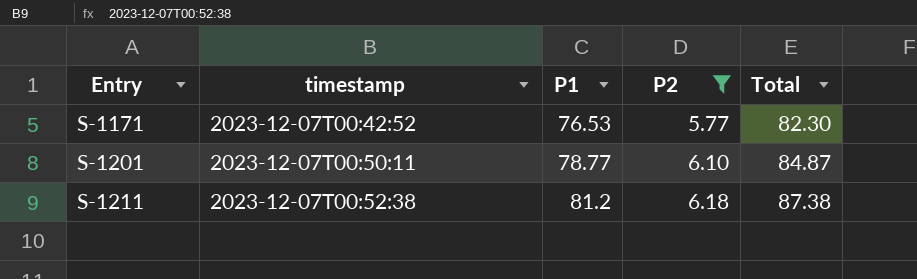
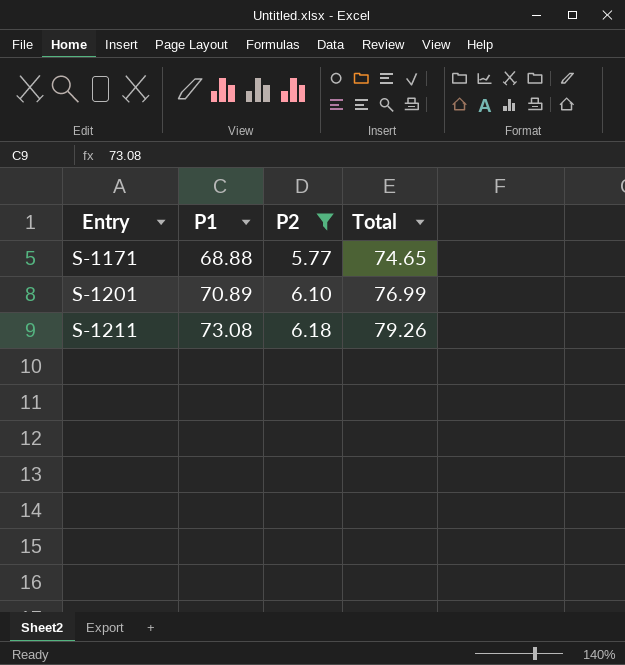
column timestamp | position: 2 -> none
S-1171 | P1: 76.53 -> 68.88
S-1171 | Total: 82.30 -> 74.65
S-1201 | P1: 78.77 -> 70.89
S-1201 | Total: 84.87 -> 76.99
S-1211 | P1: 81.2 -> 73.08
S-1211 | Total: 87.38 -> 79.26

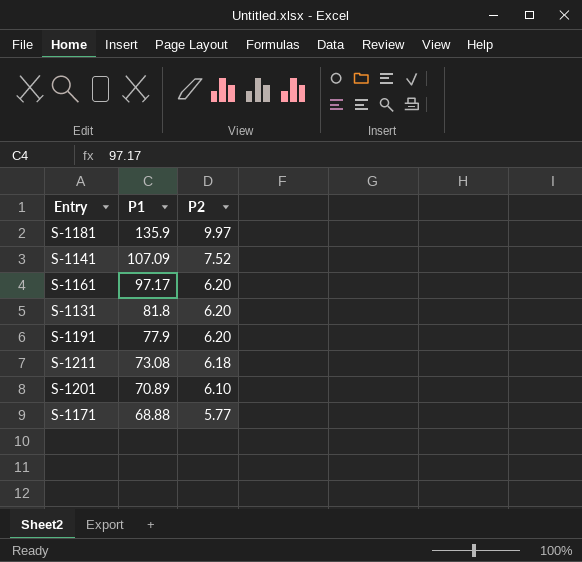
filter: P2 <= 6.18 -> none
row order: Entry ascending -> P1 descending
column Total | formula: [P1] + [P2] -> none

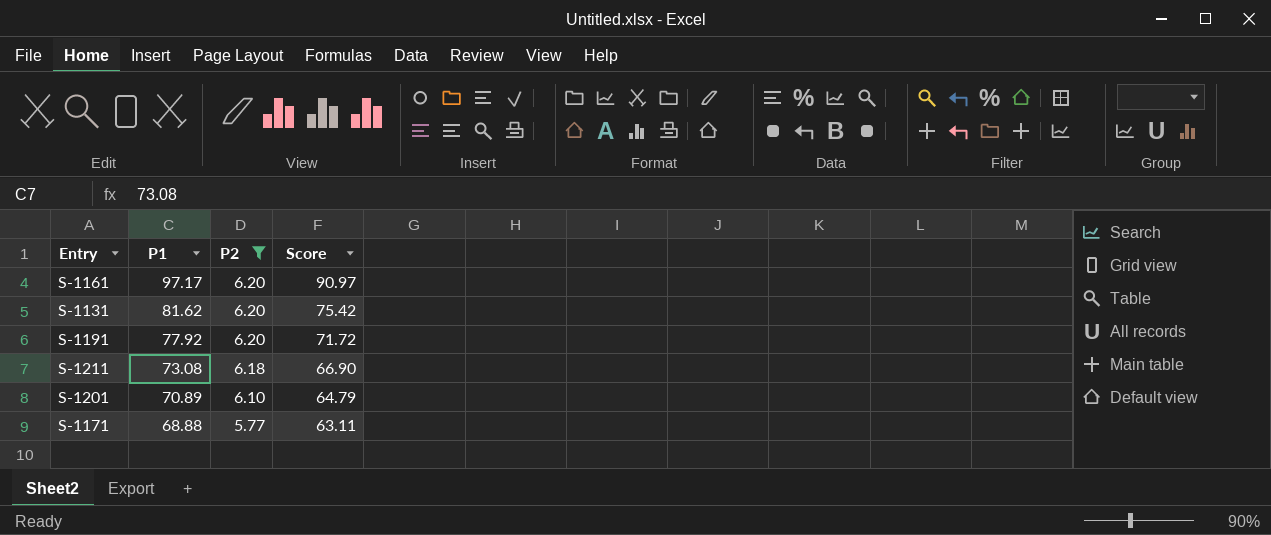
filter: none -> P2 <= 6.20
column Score | formula: none -> [P1] - [P2]
S-1131 | P1: 81.8 -> 81.62
S-1191 | P1: 77.9 -> 77.92

